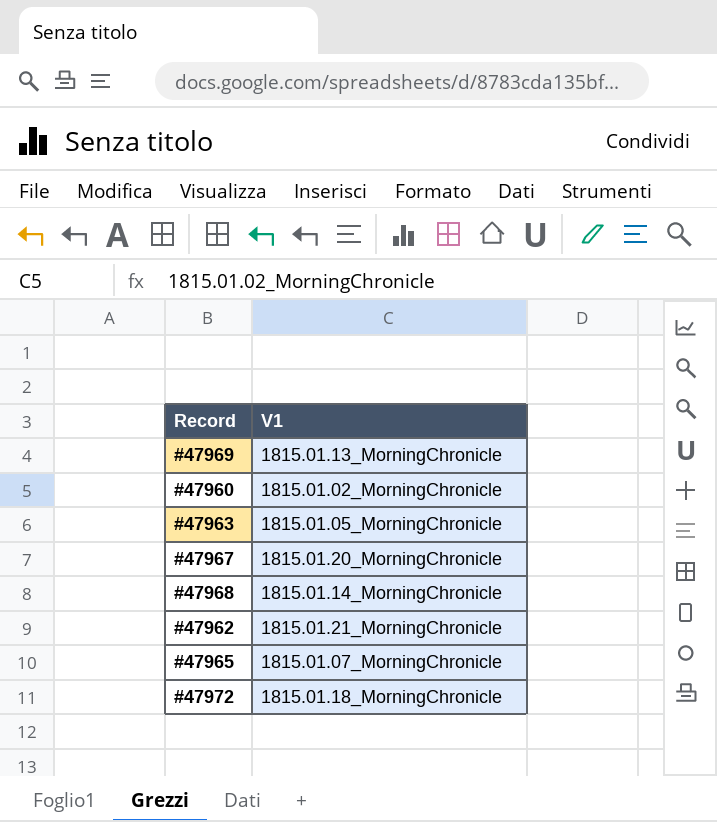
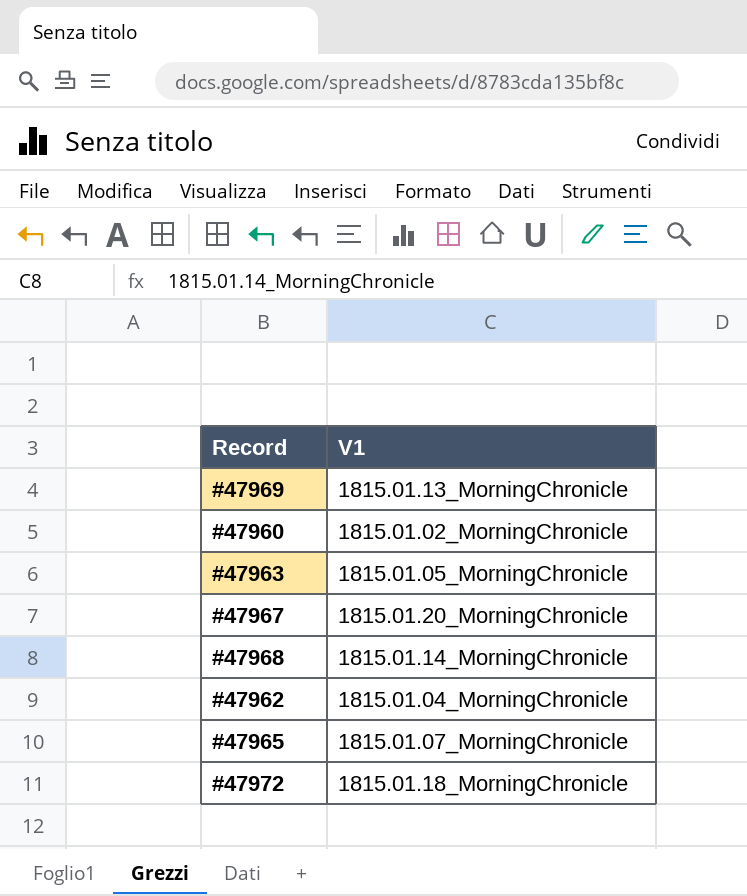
#47962 | V1: 1815.01.21_MorningChronicle -> 1815.01.04_MorningChronicle

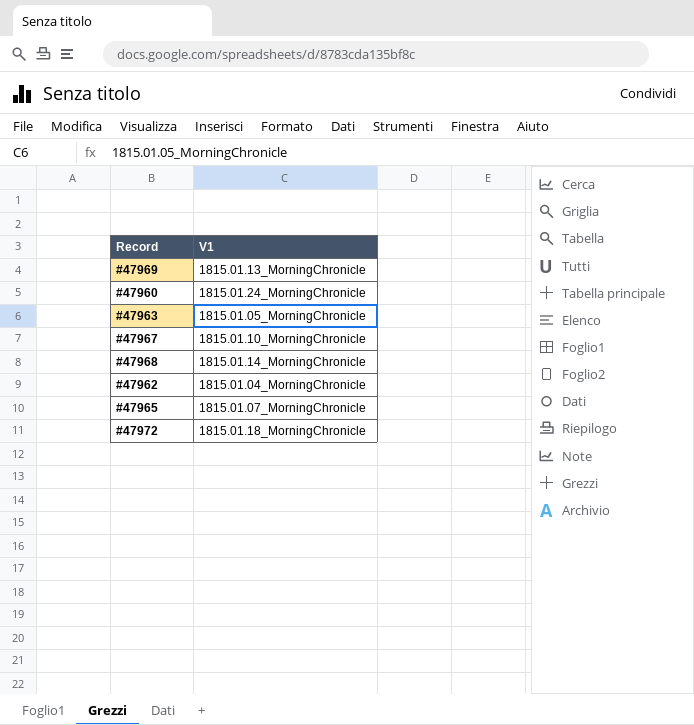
#47960 | V1: 1815.01.02_MorningChronicle -> 1815.01.24_MorningChronicle
#47967 | V1: 1815.01.20_MorningChronicle -> 1815.01.10_MorningChronicle

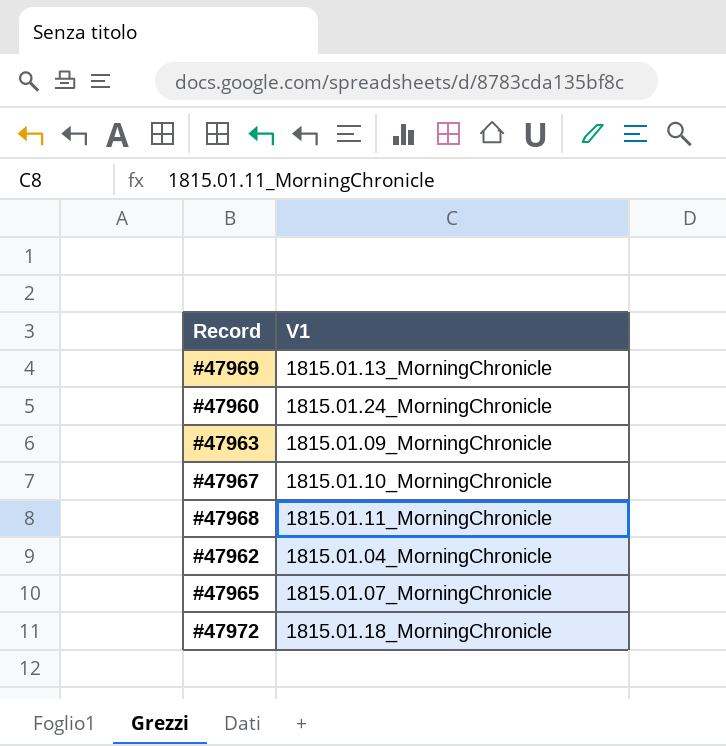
#47963 | V1: 1815.01.05_MorningChronicle -> 1815.01.09_MorningChronicle
#47968 | V1: 1815.01.14_MorningChronicle -> 1815.01.11_MorningChronicle

